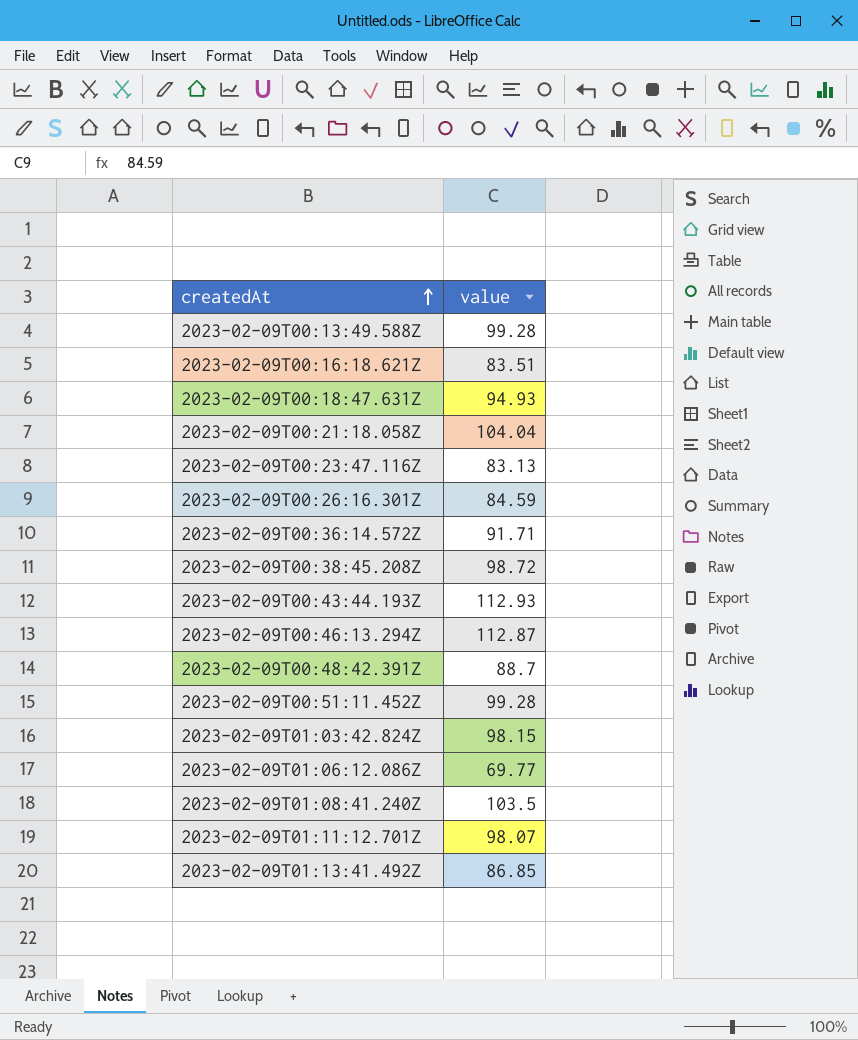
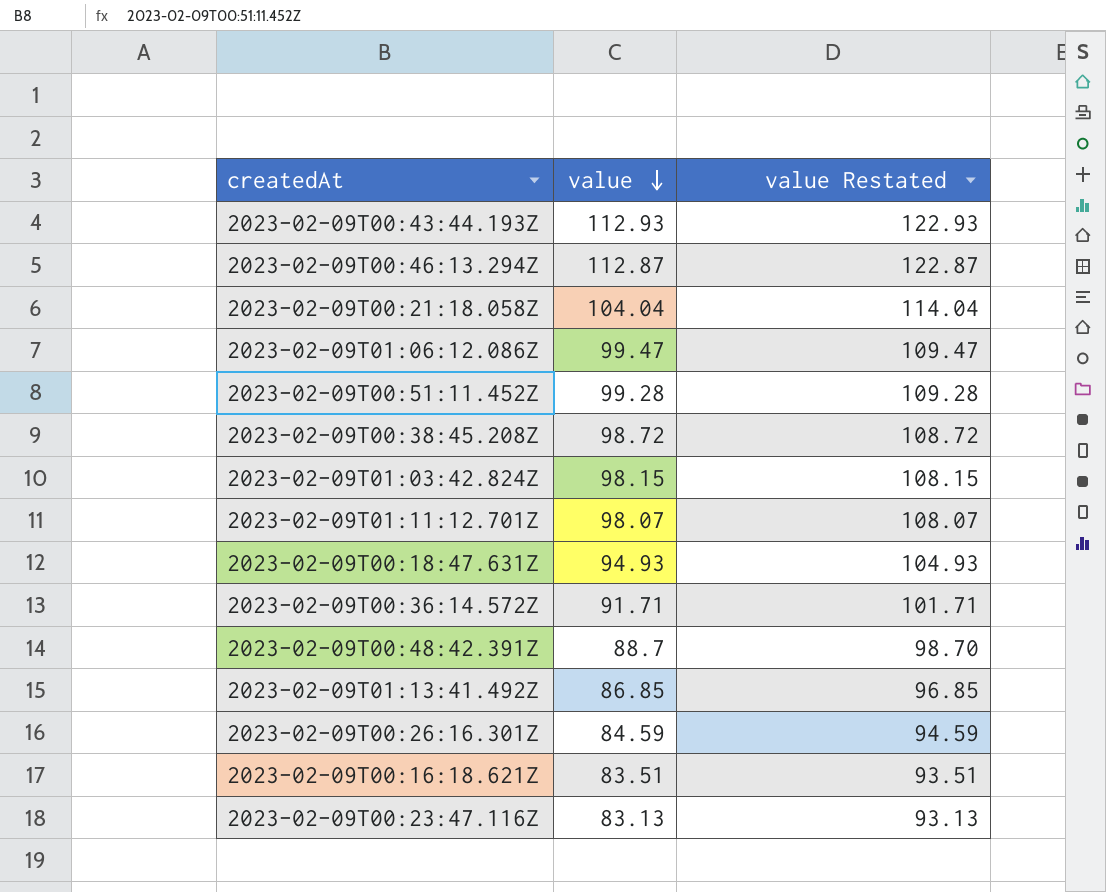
row order: createdAt ascending -> value descending
column value Restated | formula: none -> [value] + 10
row 2023-02-09T00:13:49.588Z: 99.28 -> none
row 2023-02-09T01:08:41.240Z: 103.5 -> none
2023-02-09T01:06:12.086Z | value: 69.77 -> 99.47

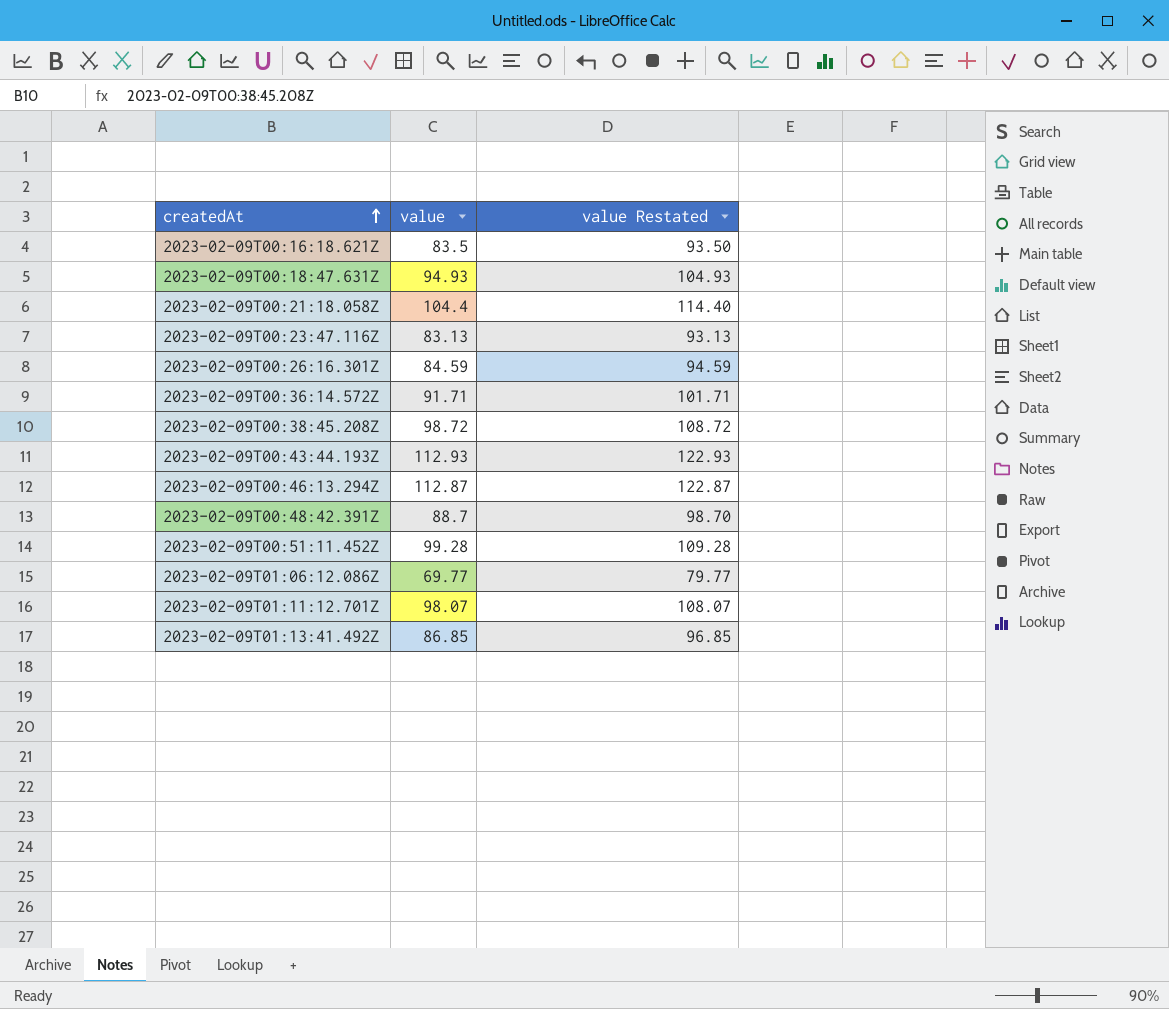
row order: value descending -> createdAt ascending
row 2023-02-09T01:03:42.824Z: 98.15 | 108.15 -> none
2023-02-09T00:16:18.621Z | value: 83.51 -> 83.5
2023-02-09T00:16:18.621Z | value Restated: 93.51 -> 93.50
2023-02-09T00:21:18.058Z | value: 104.04 -> 104.4
2023-02-09T00:21:18.058Z | value Restated: 114.04 -> 114.40
2023-02-09T01:06:12.086Z | value: 99.47 -> 69.77
2023-02-09T01:06:12.086Z | value Restated: 109.47 -> 79.77

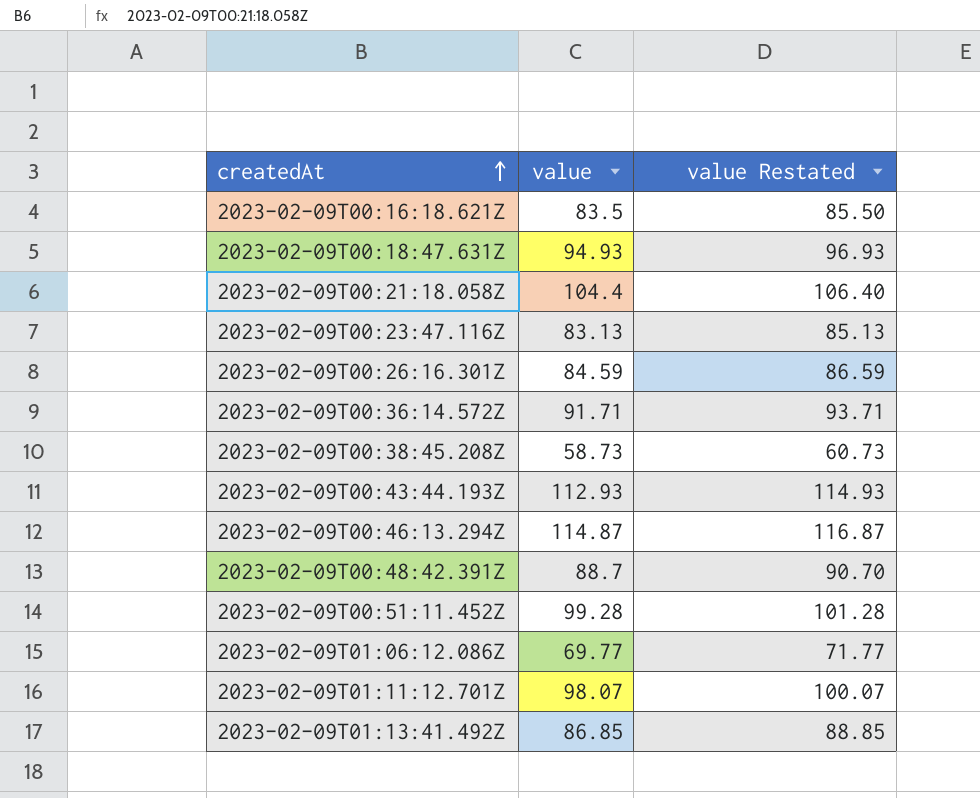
column value Restated | formula: [value] + 10 -> [value] + 2
2023-02-09T00:38:45.208Z | value: 98.72 -> 58.73
2023-02-09T00:46:13.294Z | value: 112.87 -> 114.87

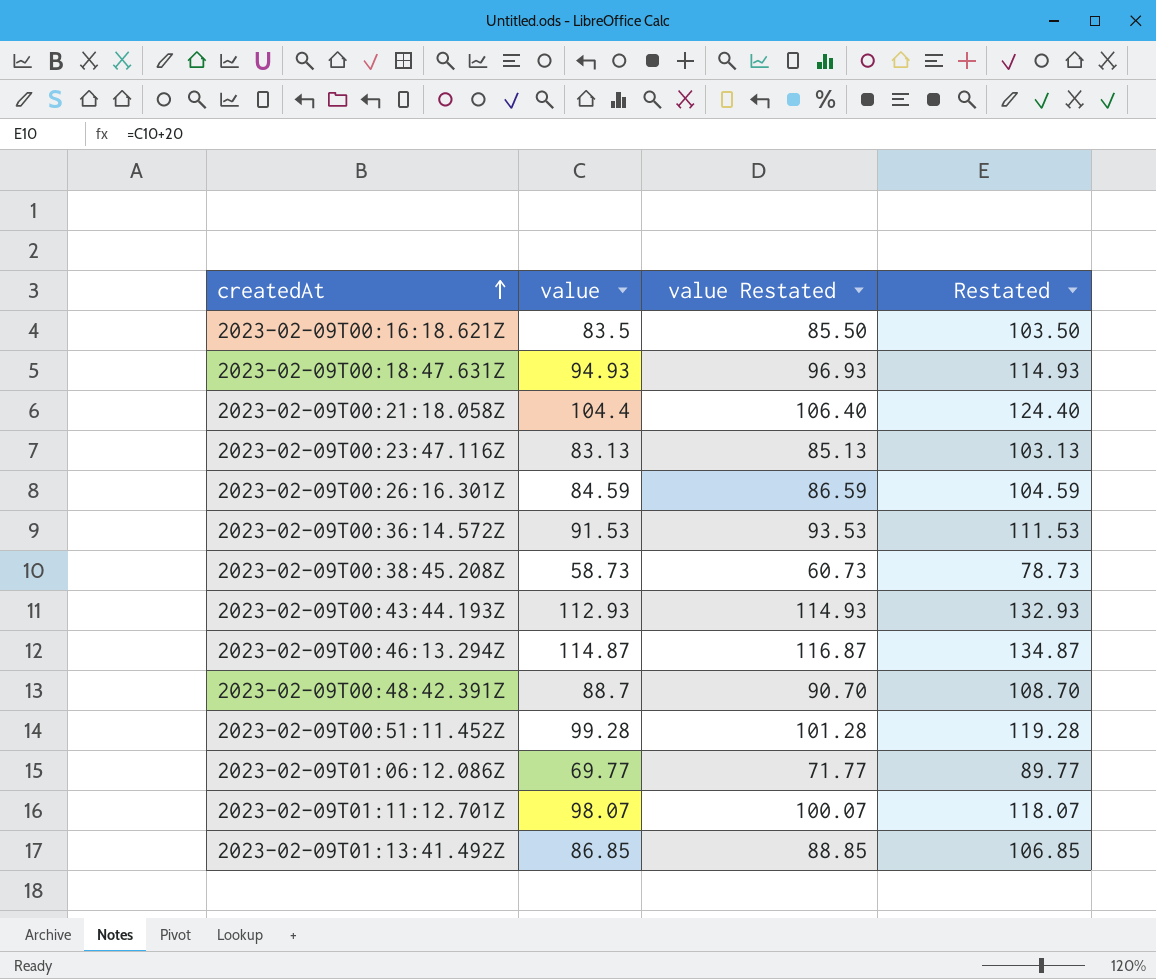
column Restated | formula: none -> [value] + 20
2023-02-09T00:36:14.572Z | value: 91.71 -> 91.53
2023-02-09T00:36:14.572Z | value Restated: 93.71 -> 93.53

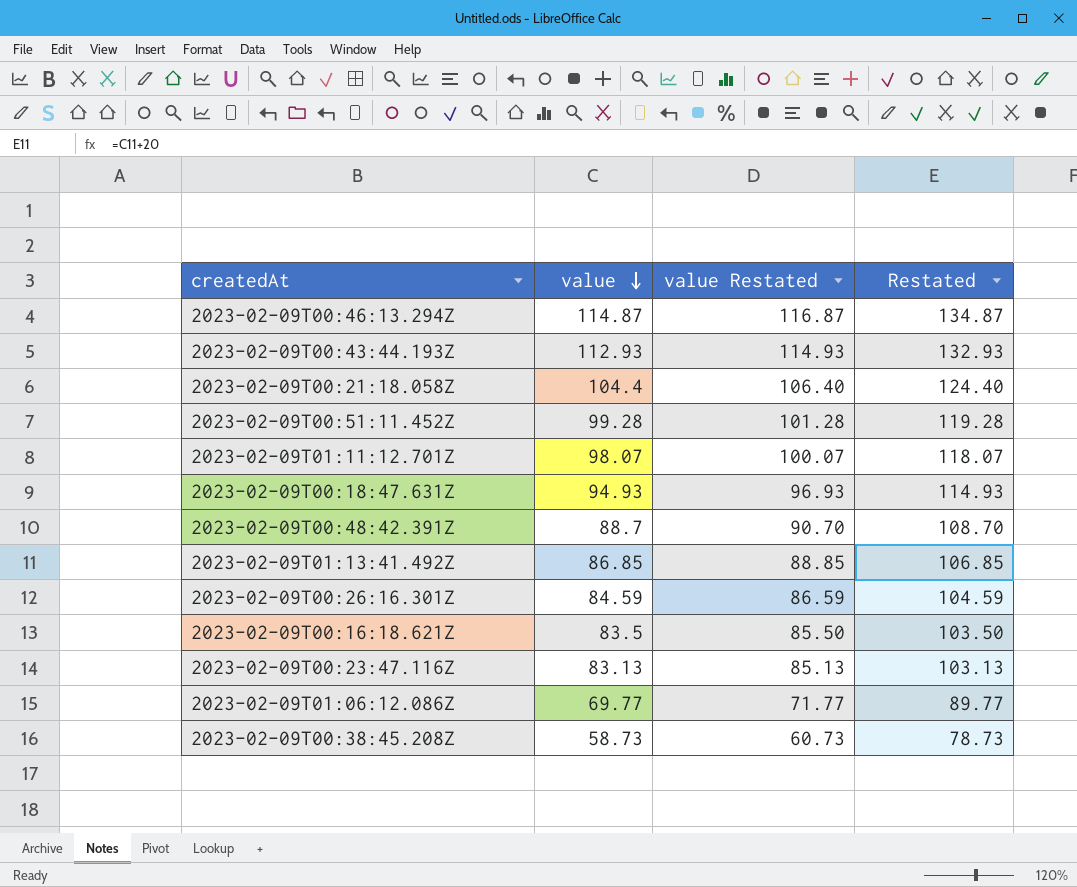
row order: createdAt ascending -> value descending
row 2023-02-09T00:36:14.572Z: 91.53 | 93.53 | 111.53 -> none

